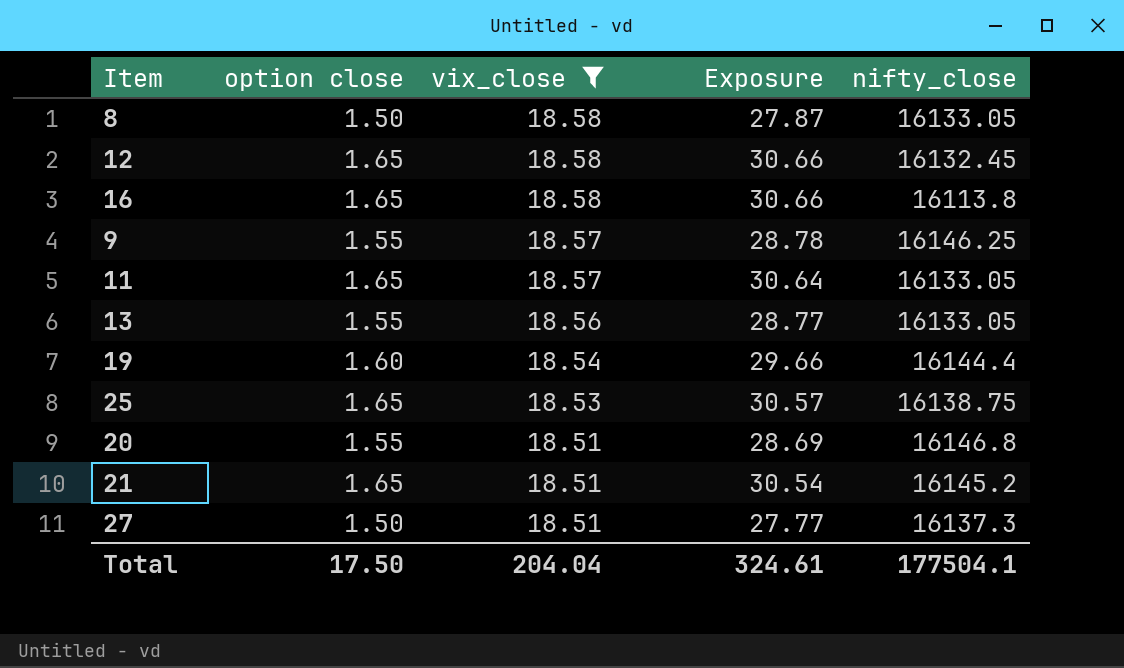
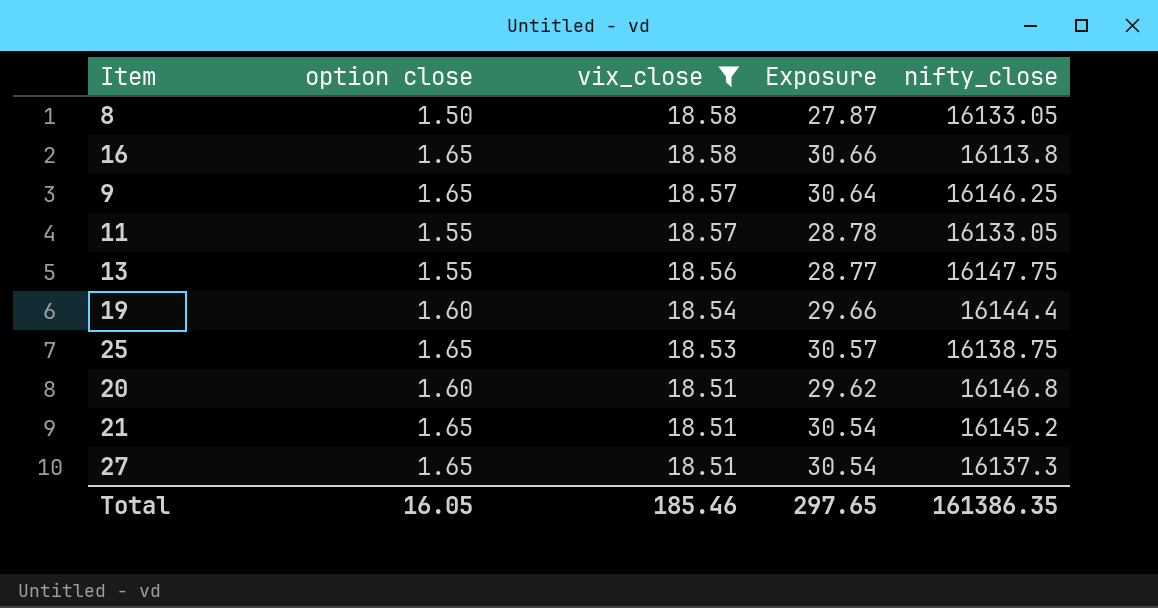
row 12: 1.65 | 18.58 | 30.66 | 16132.45 -> none
9 | option close: 1.55 -> 1.65
9 | Exposure: 28.78 -> 30.64
11 | option close: 1.65 -> 1.55
11 | Exposure: 30.64 -> 28.78
13 | nifty_close: 16133.05 -> 16147.75
20 | option close: 1.55 -> 1.60
20 | Exposure: 28.69 -> 29.62
27 | option close: 1.50 -> 1.65
27 | Exposure: 27.77 -> 30.54
Total | option close: 17.50 -> 16.05
Total | vix_close: 204.04 -> 185.46
Total | Exposure: 324.61 -> 297.65
Total | nifty_close: 177504.1 -> 161386.35

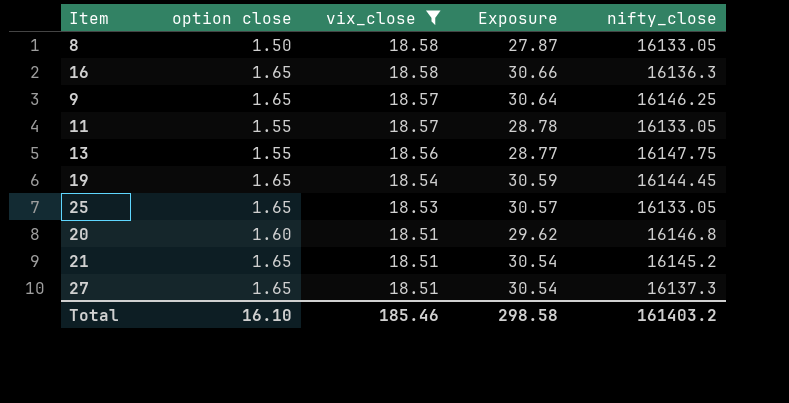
16 | nifty_close: 16113.8 -> 16136.3
19 | option close: 1.60 -> 1.65
19 | Exposure: 29.66 -> 30.59
19 | nifty_close: 16144.4 -> 16144.45
25 | nifty_close: 16138.75 -> 16133.05
Total | option close: 16.05 -> 16.10
Total | Exposure: 297.65 -> 298.58
Total | nifty_close: 161386.35 -> 161403.2

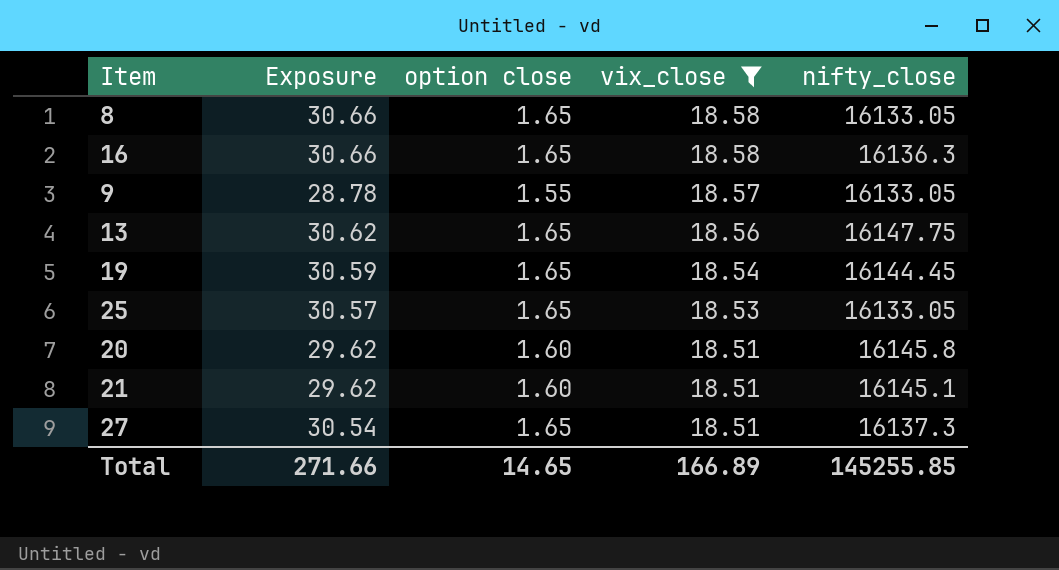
column Exposure | position: 4 -> 2
row 11: 1.55 | 18.57 | 28.78 | 16133.05 -> none
8 | Exposure: 27.87 -> 30.66
8 | option close: 1.50 -> 1.65
9 | Exposure: 30.64 -> 28.78
9 | option close: 1.65 -> 1.55
9 | nifty_close: 16146.25 -> 16133.05
13 | Exposure: 28.77 -> 30.62
13 | option close: 1.55 -> 1.65
20 | nifty_close: 16146.8 -> 16145.8
21 | Exposure: 30.54 -> 29.62
21 | option close: 1.65 -> 1.60
21 | nifty_close: 16145.2 -> 16145.1
Total | Exposure: 298.58 -> 271.66
Total | option close: 16.10 -> 14.65
Total | vix_close: 185.46 -> 166.89
Total | nifty_close: 161403.2 -> 145255.85

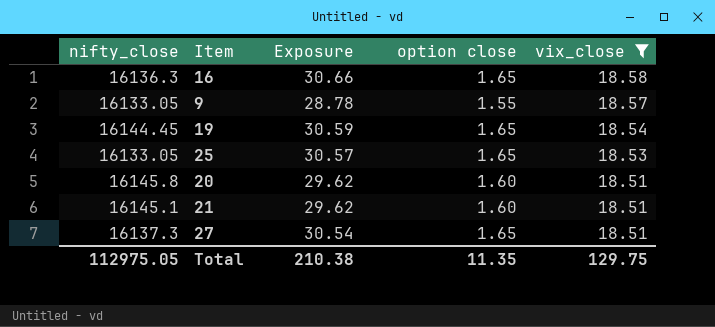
column nifty_close | position: 5 -> 1
row 8: 30.66 | 1.65 | 18.58 | 16133.05 -> none
row 13: 30.62 | 1.65 | 18.56 | 16147.75 -> none
Total | nifty_close: 145255.85 -> 112975.05
Total | Exposure: 271.66 -> 210.38
Total | option close: 14.65 -> 11.35
Total | vix_close: 166.89 -> 129.75

